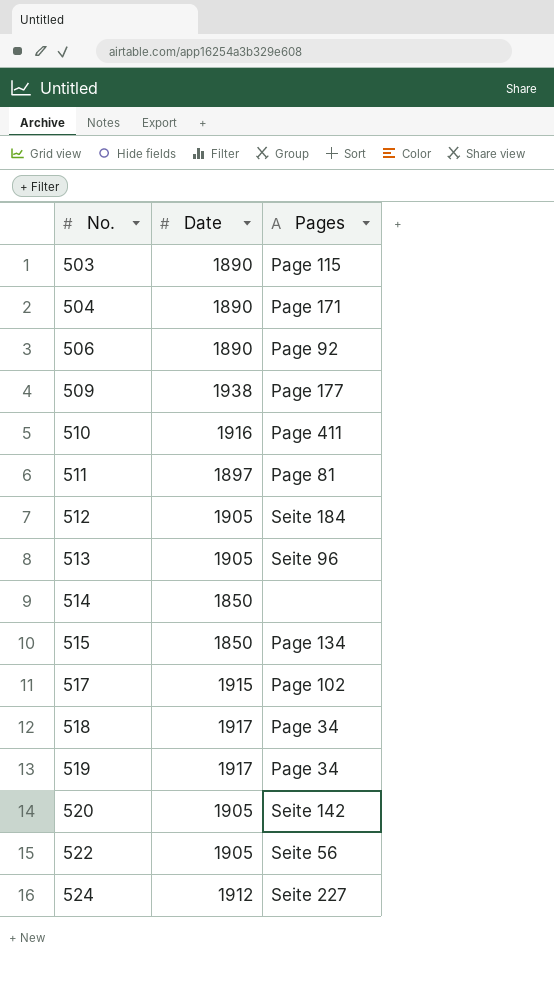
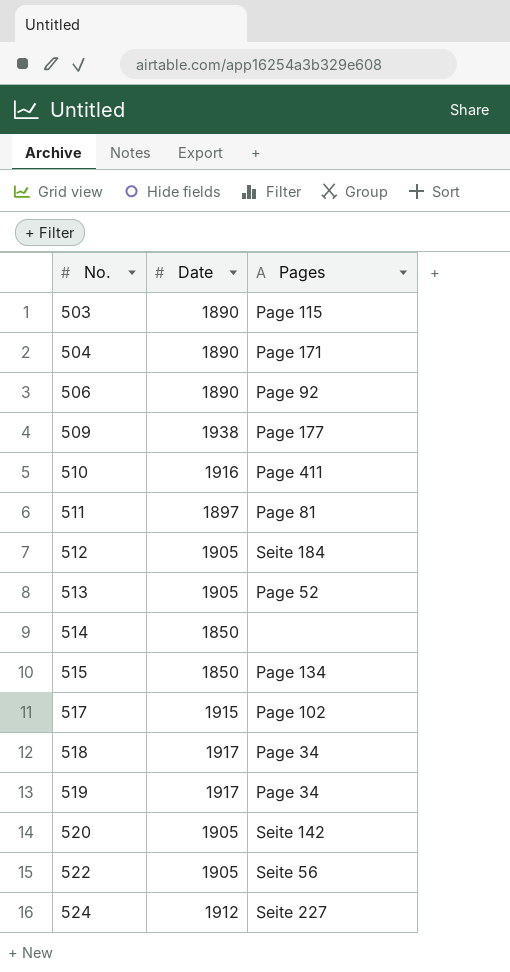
513 | Pages: Seite 96 -> Page 52

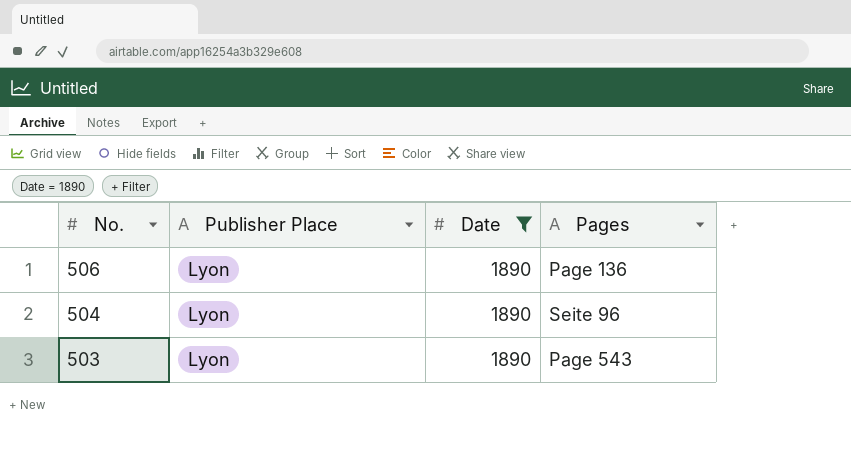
filter: none -> Date = 1890
row order: No. ascending -> No. descending
column Publisher Place | position: none -> 2
506 | Pages: Page 92 -> Page 136
504 | Pages: Page 171 -> Seite 96
503 | Pages: Page 115 -> Page 543

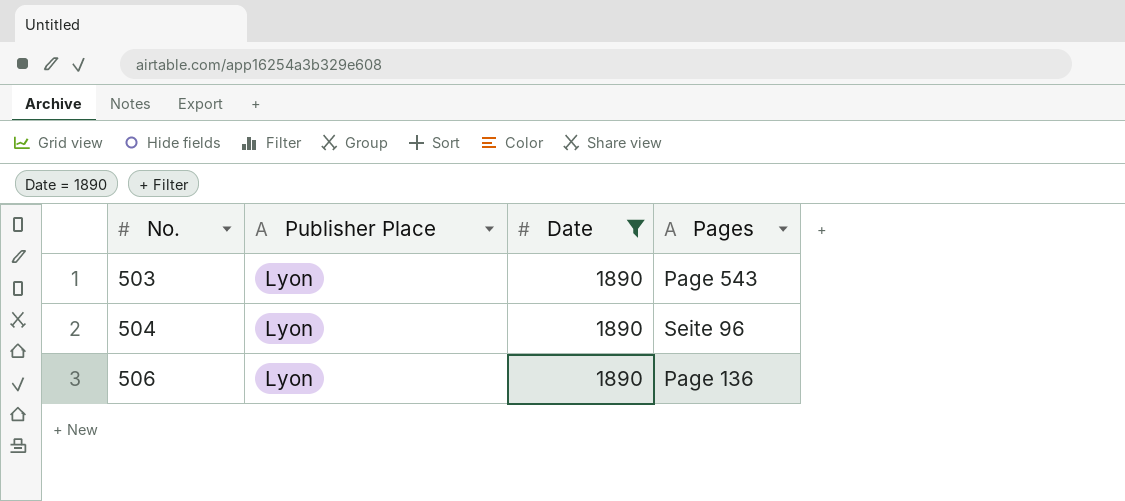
row order: No. descending -> No. ascending

